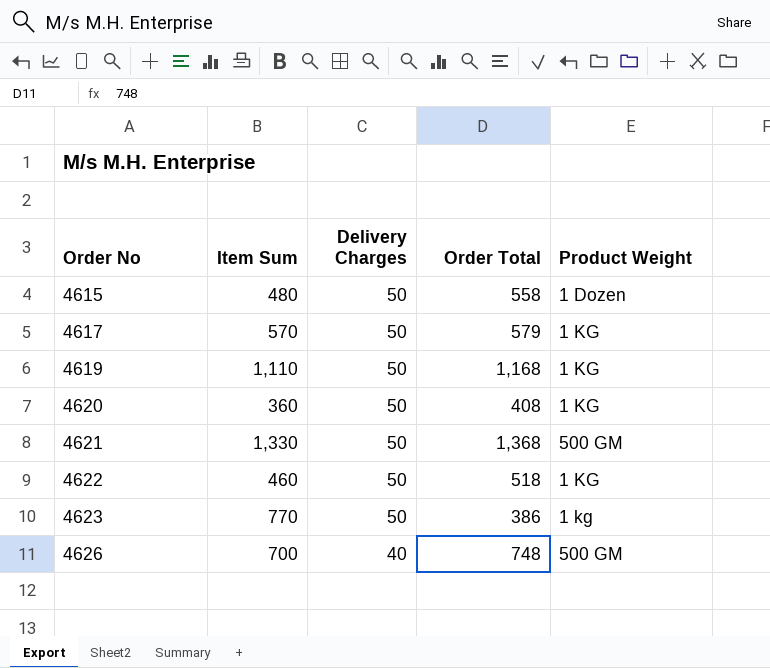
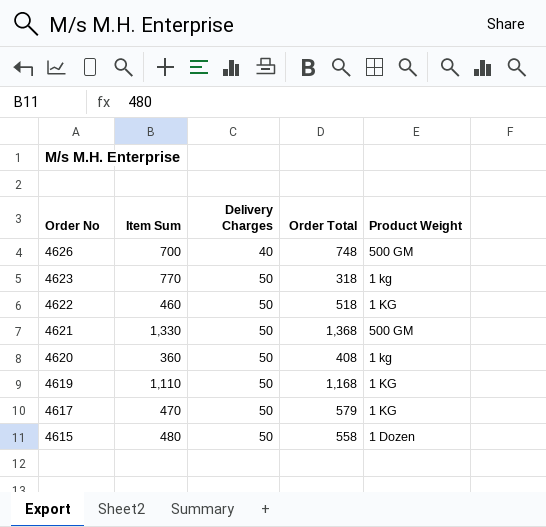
row order: Order No ascending -> Order No descending
4623 | Order Total: 386 -> 318
4620 | Product Weight: 1 KG -> 1 kg
4617 | Item Sum: 570 -> 470

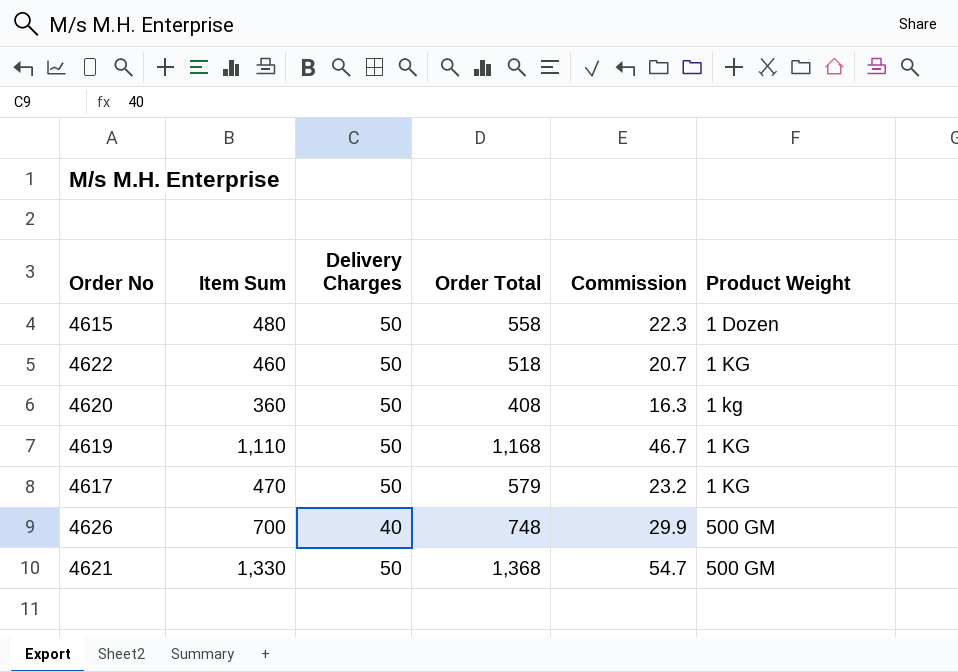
row order: Order No descending -> Product Weight ascending
column Commission | formula: none -> [Order Total] * 0.04
row 4623: 770 | 50 | 318 | 1 kg -> none

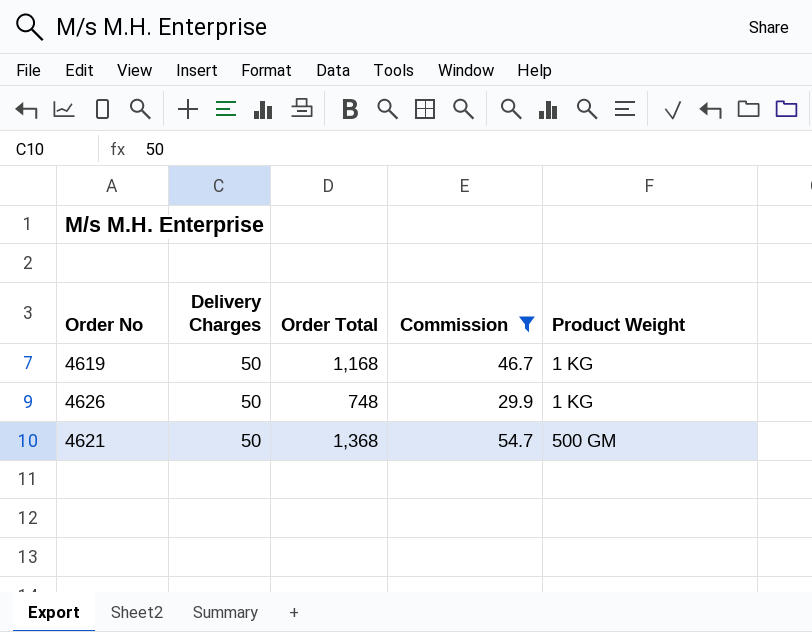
filter: none -> Commission >= 29.9
column Item Sum | position: 2 -> none
4626 | Delivery Charges: 40 -> 50
4626 | Product Weight: 500 GM -> 1 KG

